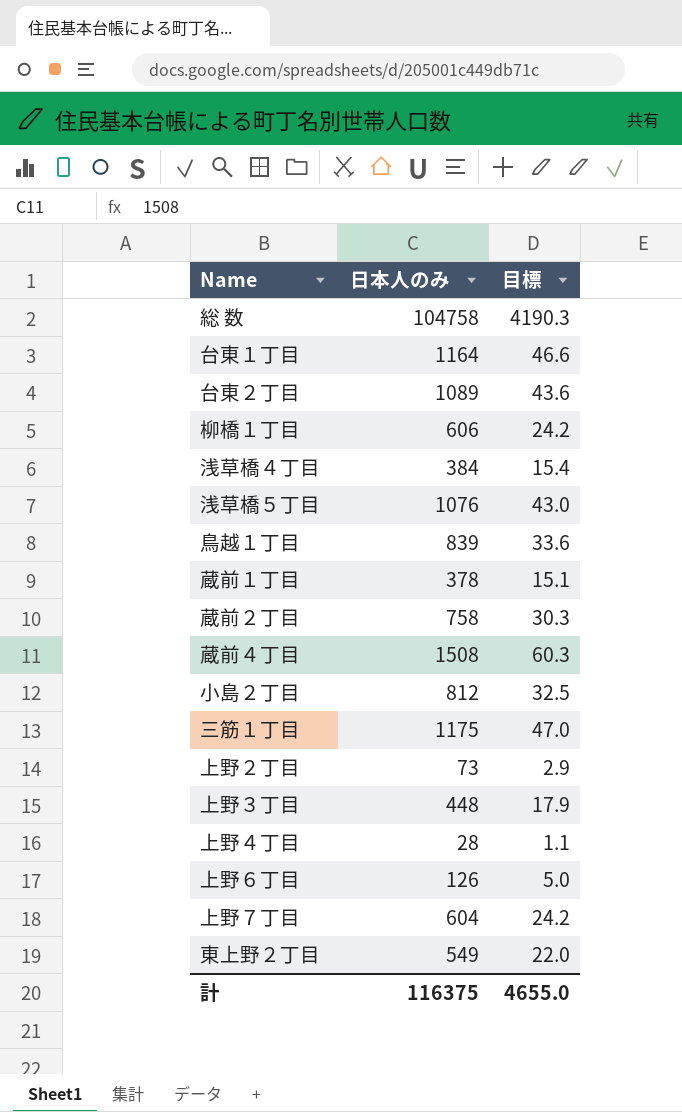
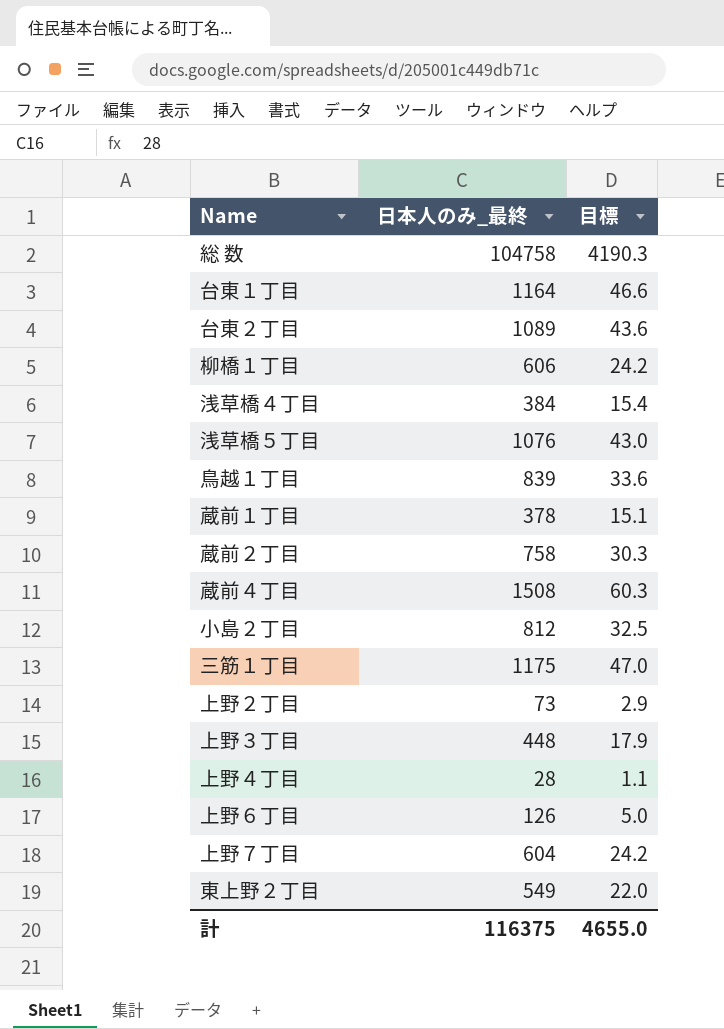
column name: 日本人のみ -> 日本人のみ_最終

